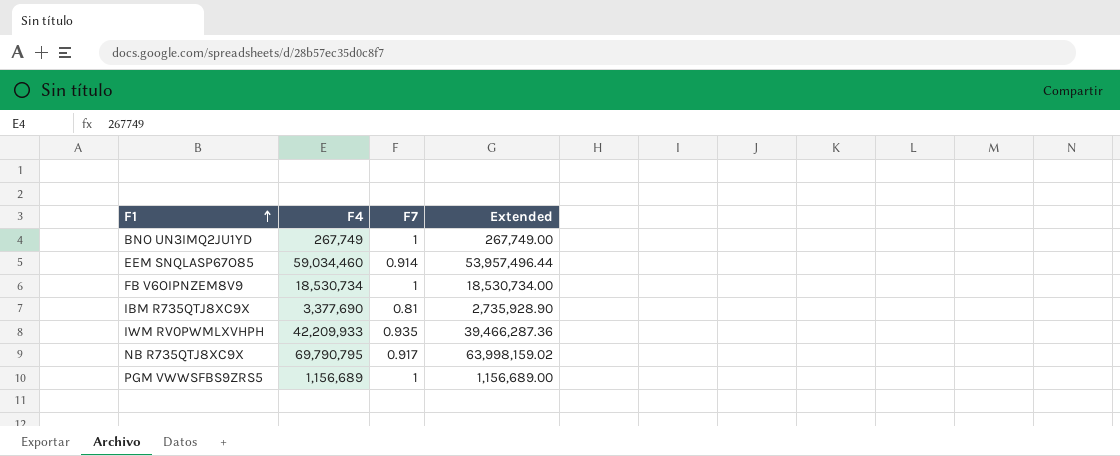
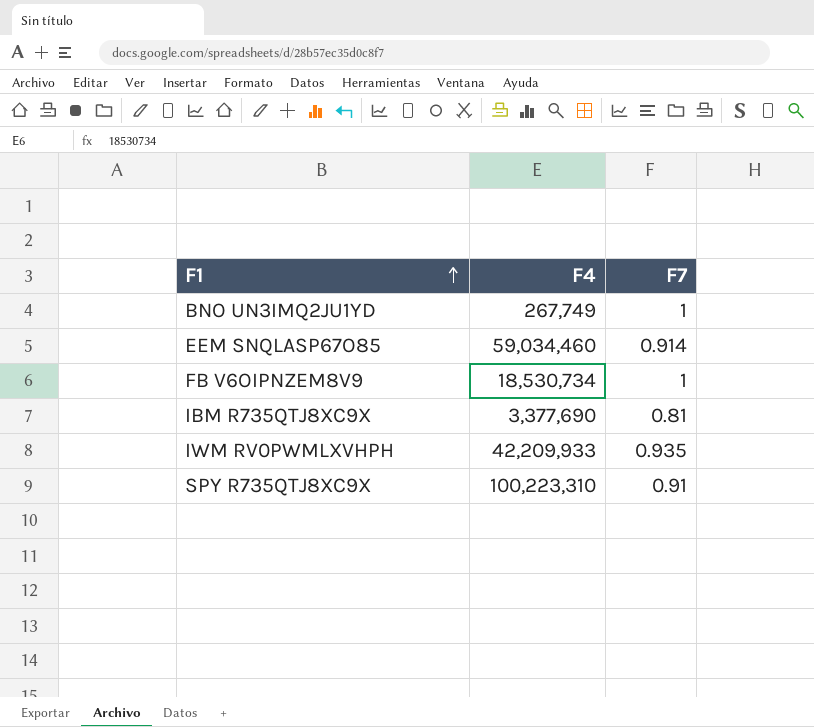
column Extended | formula: [F4] * [F7] -> none
row NB R735QTJ8XC9X: 69,790,795 | 0.917 | 63,998,159.02 -> none
row PGM VWWSFBS9ZRS5: 1,156,689 | 1 | 1,156,689.00 -> none
row SPY R735QTJ8XC9X: none -> 100,223,310 | 0.91

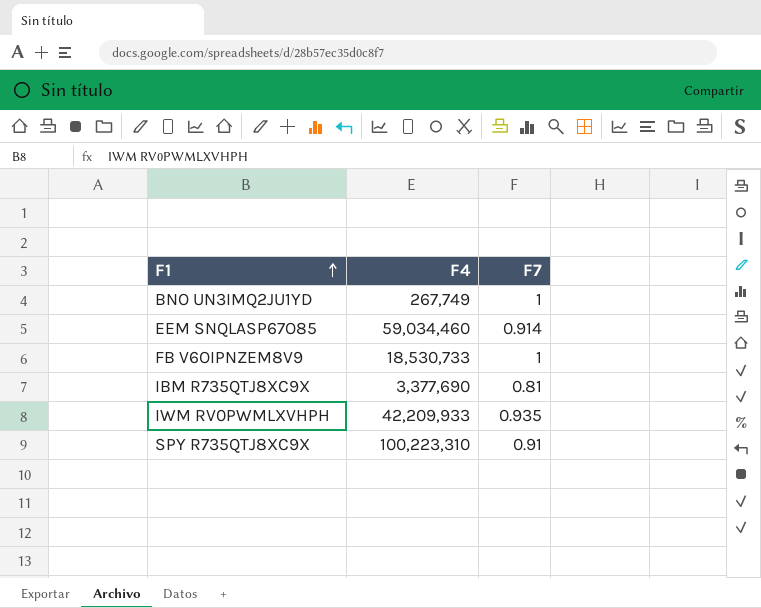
FB V6OIPNZEM8V9 | F4: 18,530,734 -> 18,530,733

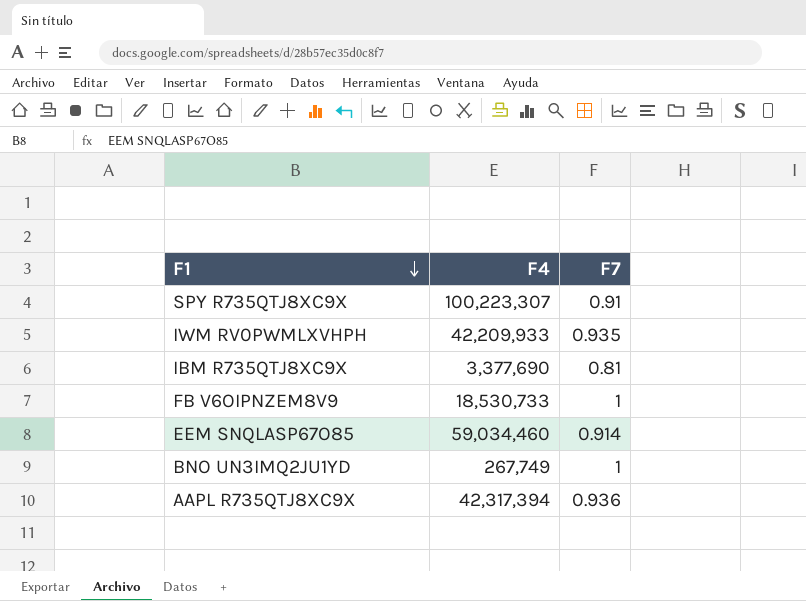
row order: F1 ascending -> F1 descending
SPY R735QTJ8XC9X | F4: 100,223,310 -> 100,223,307
row AAPL R735QTJ8XC9X: none -> 42,317,394 | 0.936

